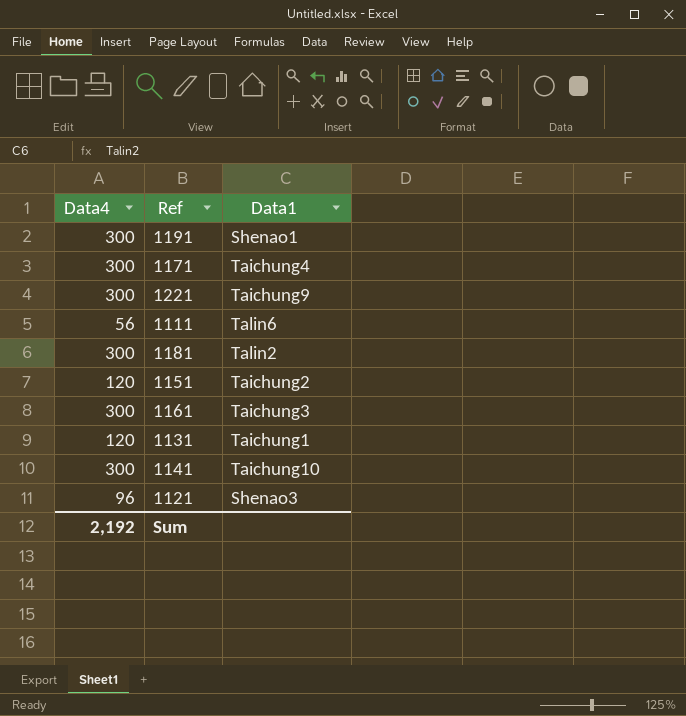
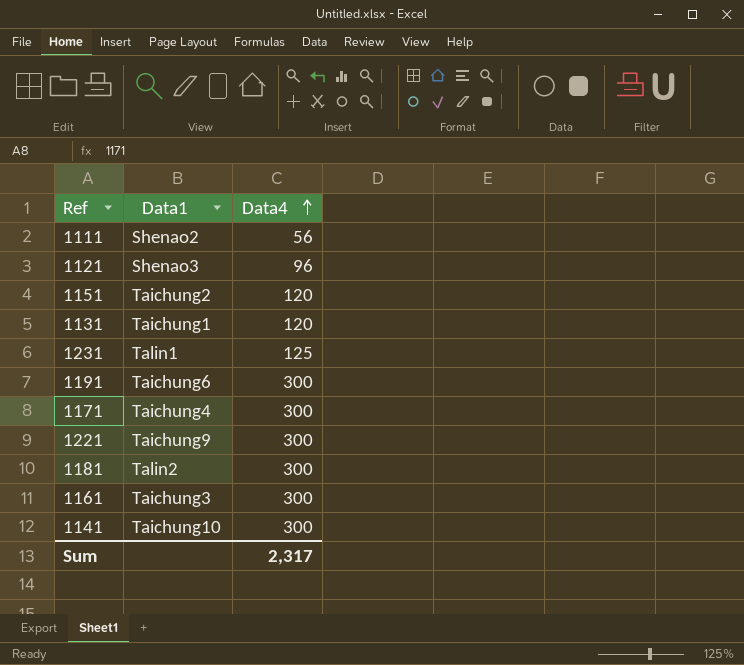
row order: none -> Data4 ascending
column Data4 | position: 1 -> 3
1111 | Data1: Talin6 -> Shenao2
row 1231: none -> Talin1 | 125
1191 | Data1: Shenao1 -> Taichung6
Sum | Data4: 2,192 -> 2,317

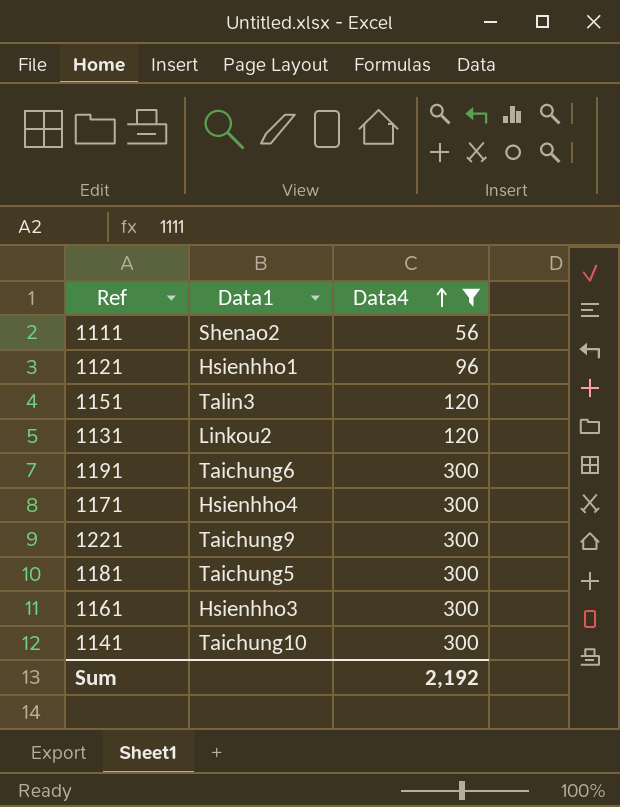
filter: none -> Data4 != 125
1121 | Data1: Shenao3 -> Hsienhho1
1151 | Data1: Taichung2 -> Talin3
1131 | Data1: Taichung1 -> Linkou2
1171 | Data1: Taichung4 -> Hsienhho4
1181 | Data1: Talin2 -> Taichung5
1161 | Data1: Taichung3 -> Hsienhho3
Sum | Data4: 2,317 -> 2,192

